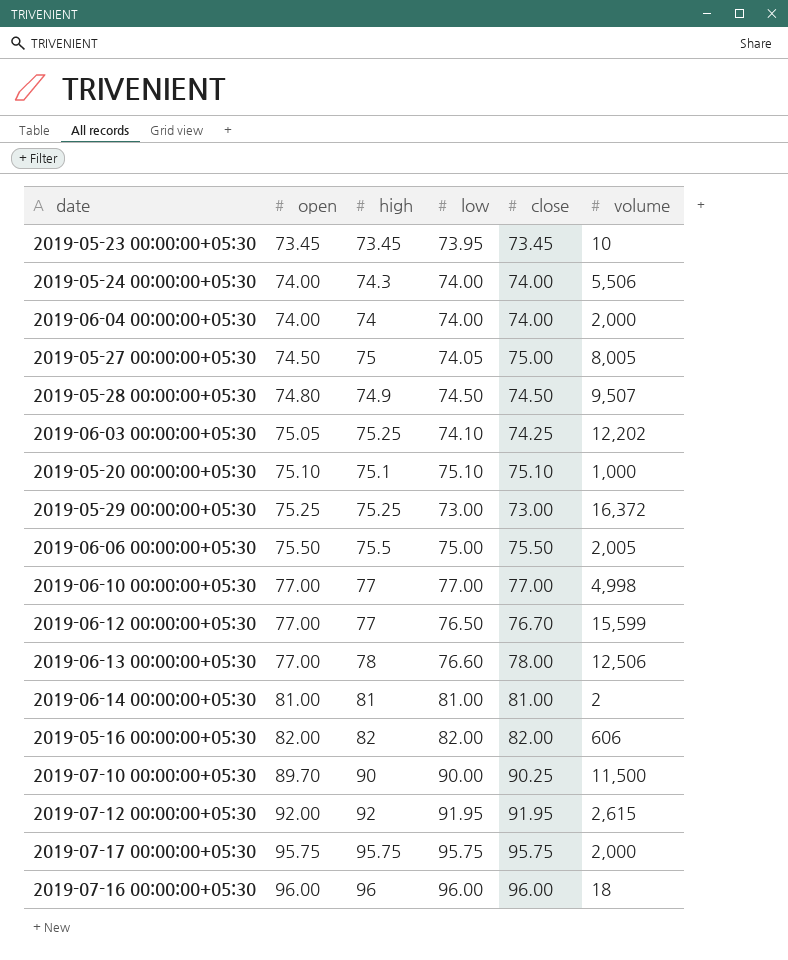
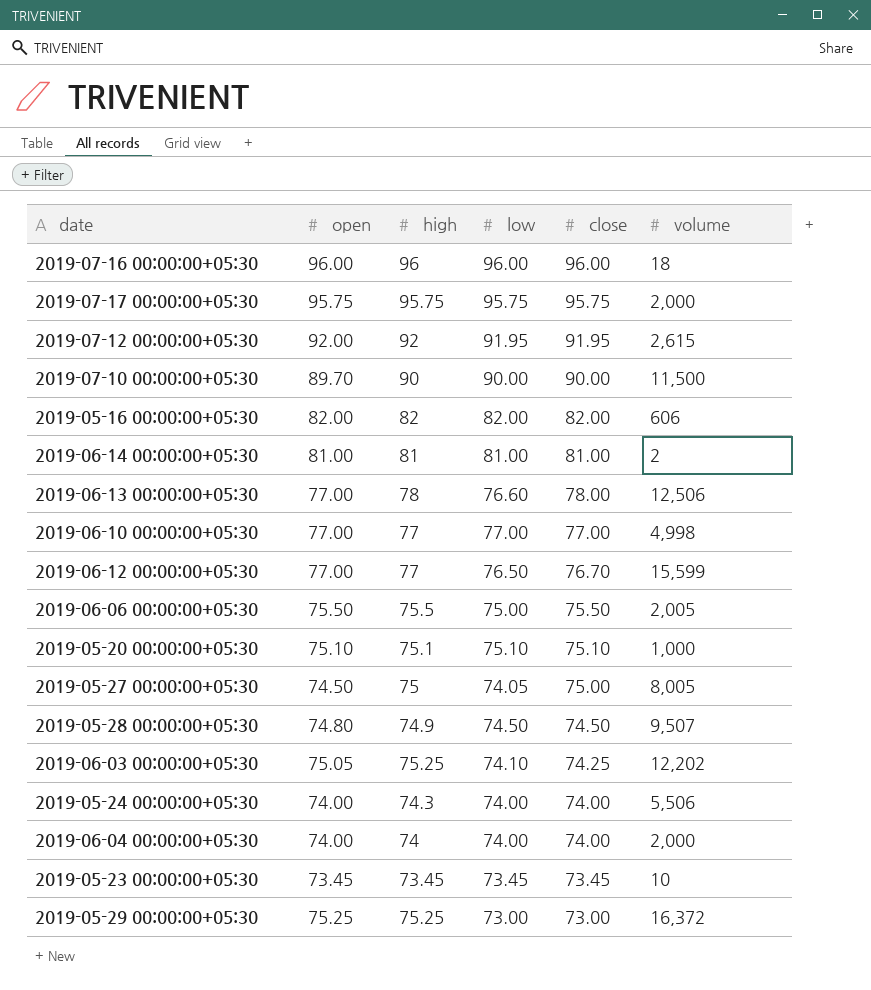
row order: open ascending -> close descending
2019-07-10 00:00:00+05:30 | close: 90.25 -> 90.00
2019-05-23 00:00:00+05:30 | low: 73.95 -> 73.45

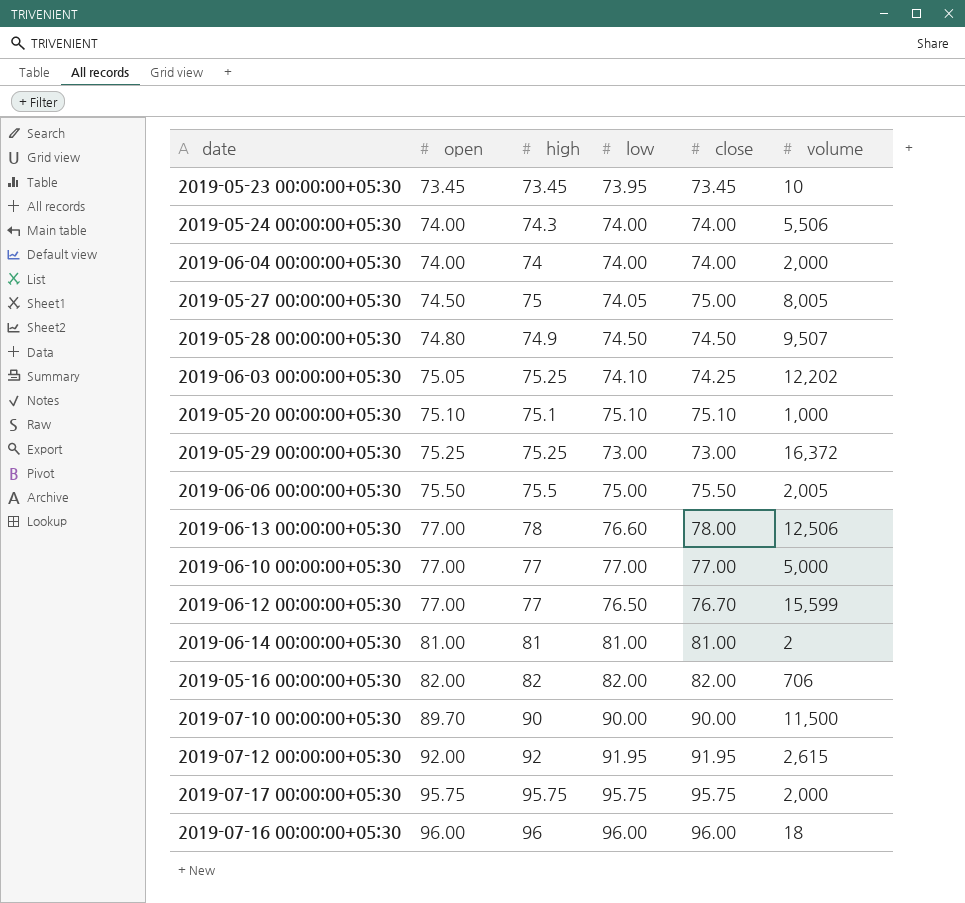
row order: close descending -> open ascending
2019-05-23 00:00:00+05:30 | low: 73.45 -> 73.95
2019-06-10 00:00:00+05:30 | volume: 4,998 -> 5,000
2019-05-16 00:00:00+05:30 | volume: 606 -> 706

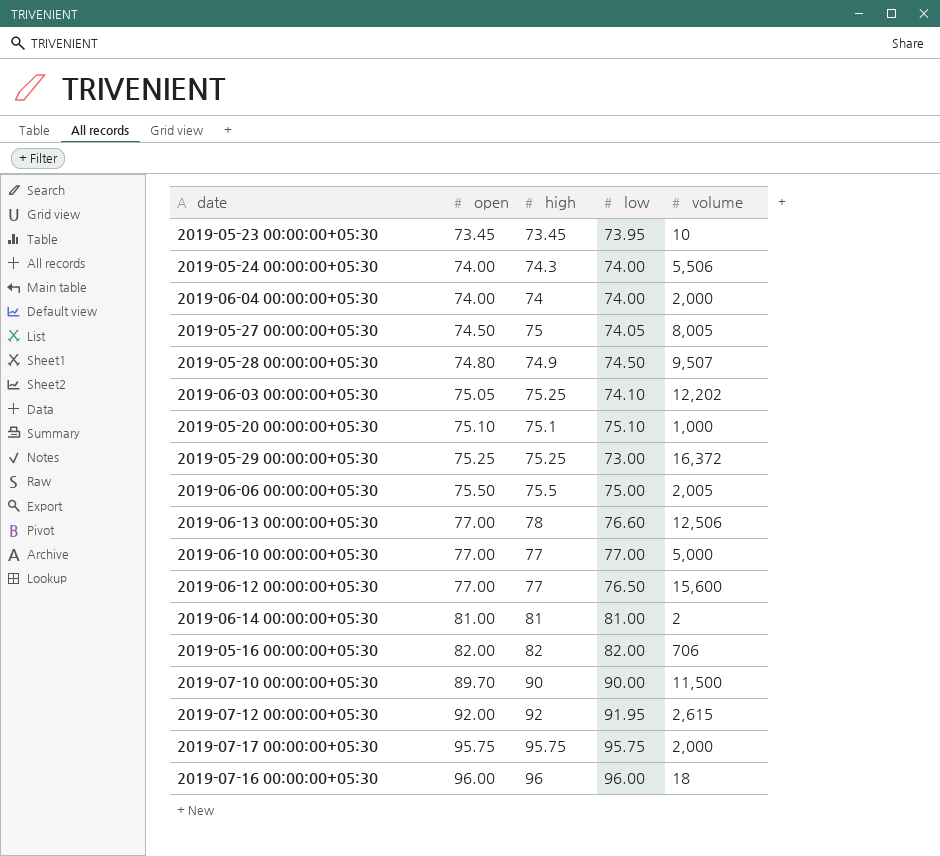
column close | position: 5 -> none
2019-06-12 00:00:00+05:30 | volume: 15,599 -> 15,600

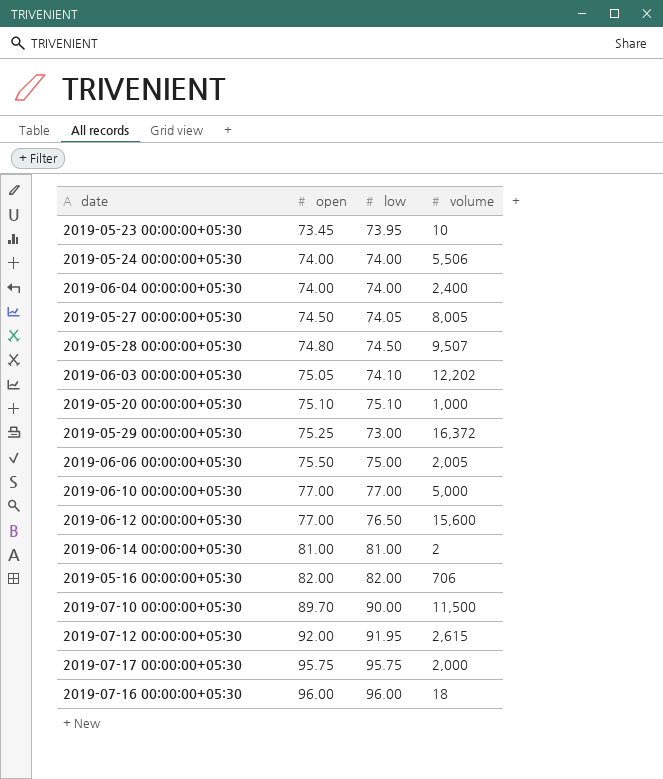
column high | position: 3 -> none
row 2019-06-13 00:00:00+05:30: 77.00 | 78 | 76.60 | 12,506 -> none
2019-06-04 00:00:00+05:30 | volume: 2,000 -> 2,400

